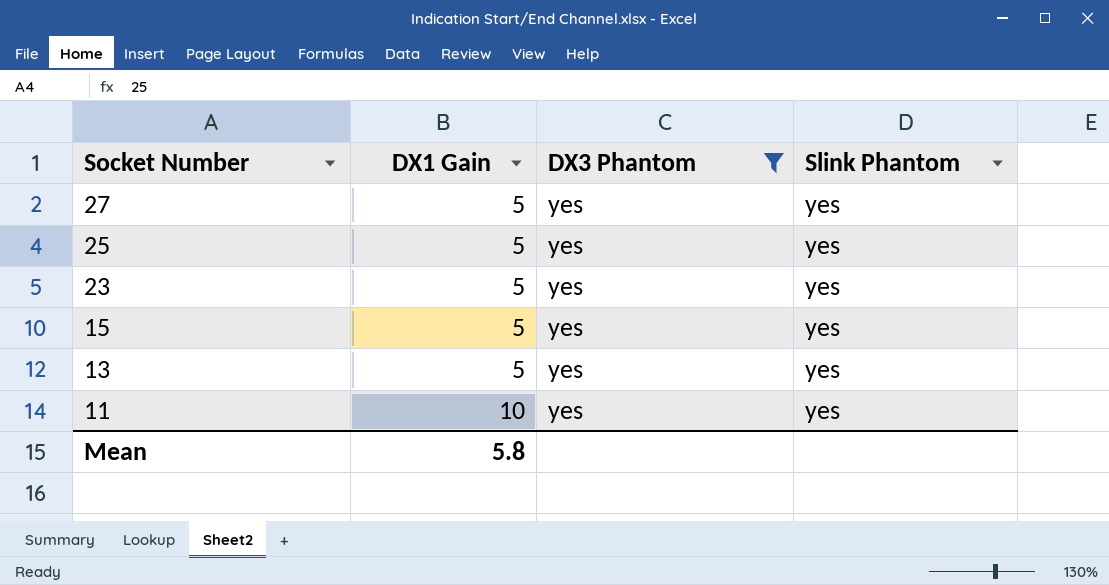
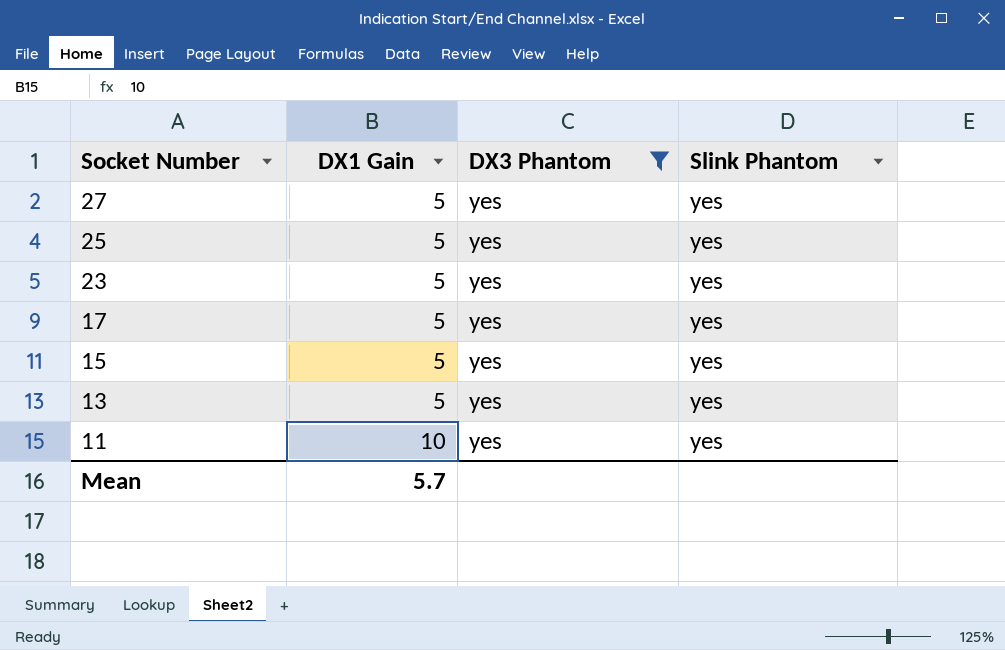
row 17: none -> 5 | yes | yes
Mean | DX1 Gain: 5.8 -> 5.7

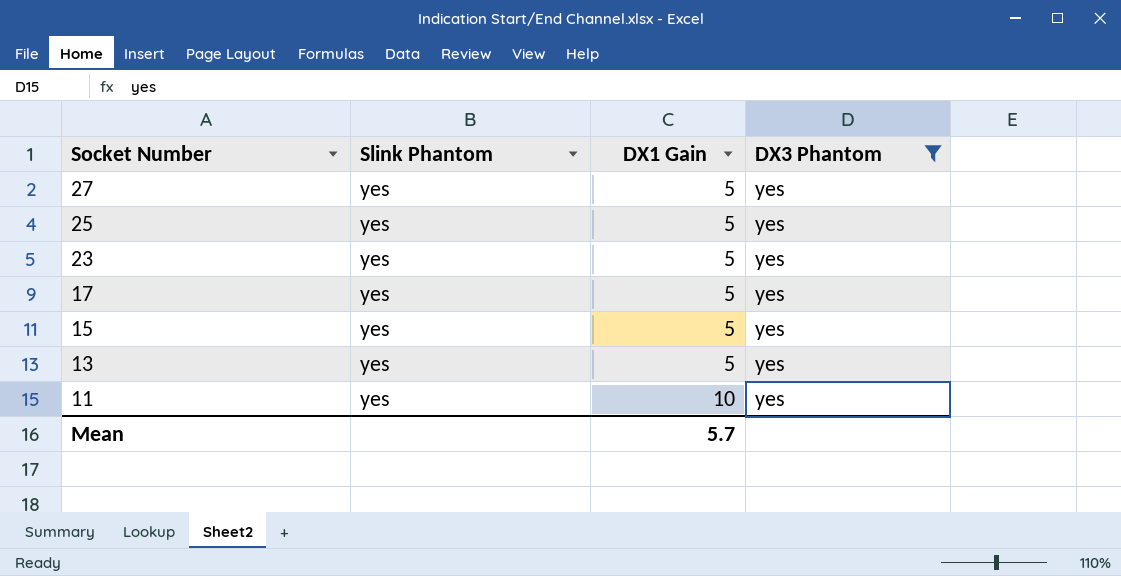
column Slink Phantom | position: 4 -> 2

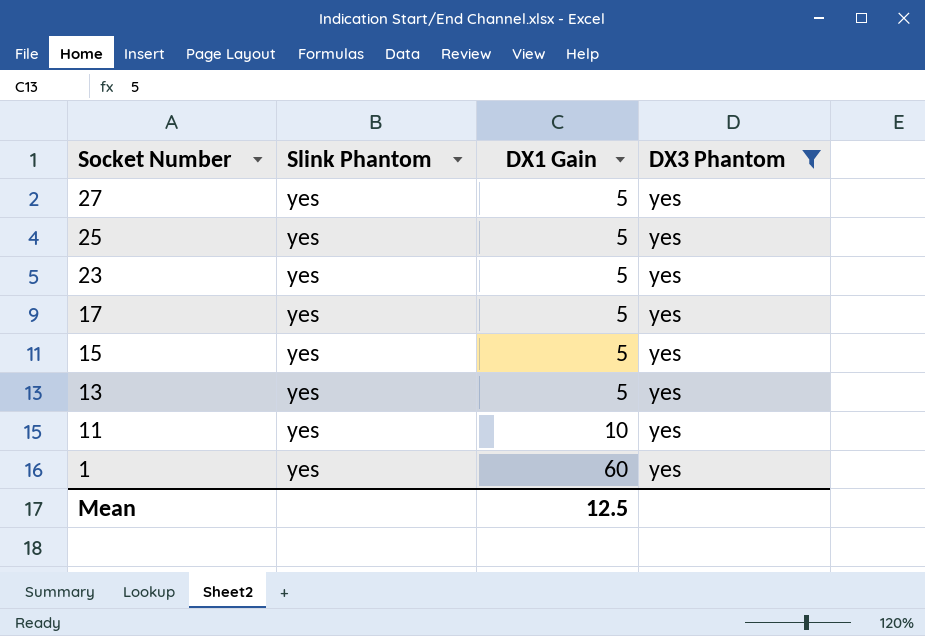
row 1: none -> yes | 60 | yes
Mean | DX1 Gain: 5.7 -> 12.5

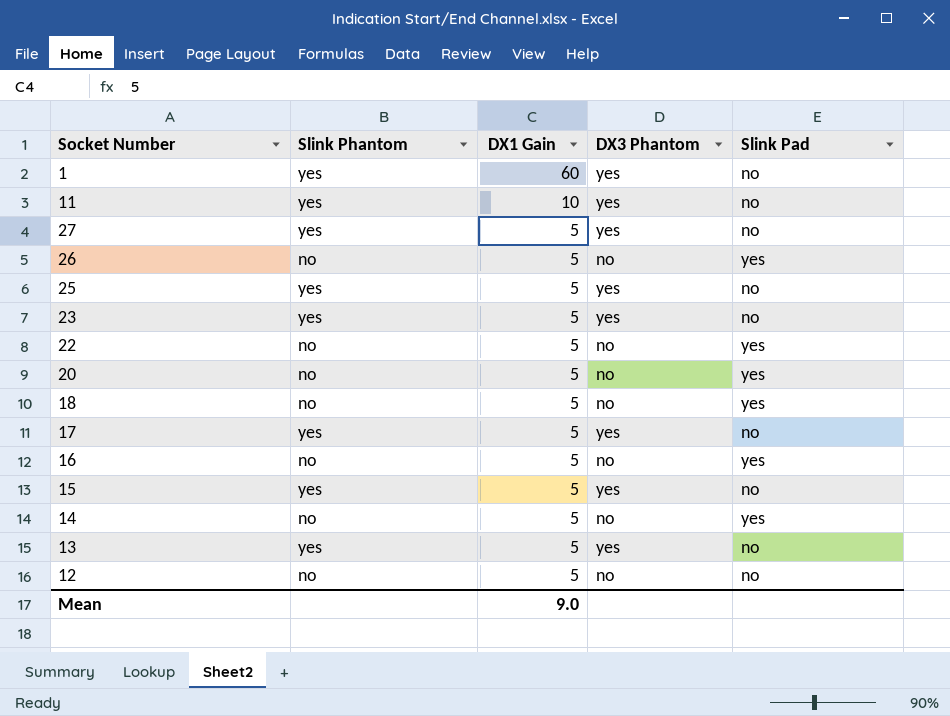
filter: DX3 Phantom = yes -> none
row order: Socket Number descending -> DX1 Gain descending
column Slink Pad | position: none -> 5
Mean | DX1 Gain: 12.5 -> 9.0

